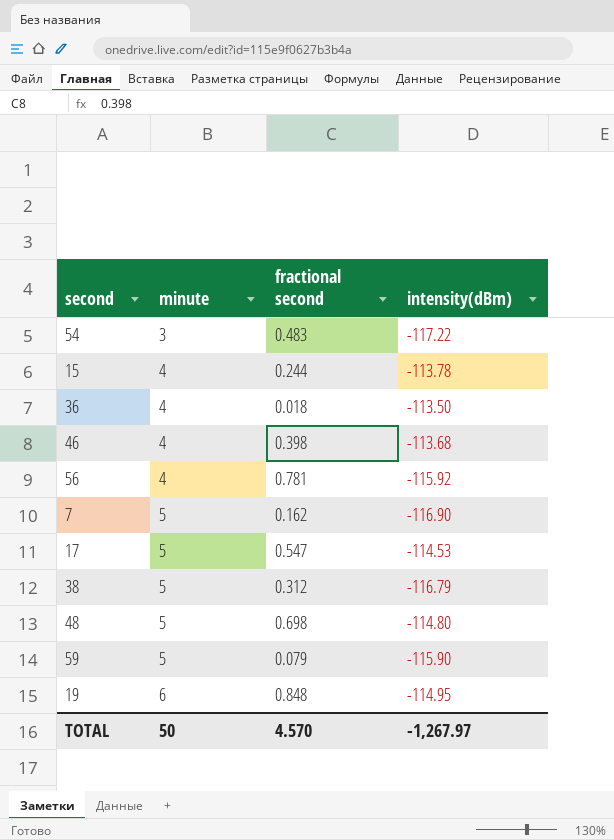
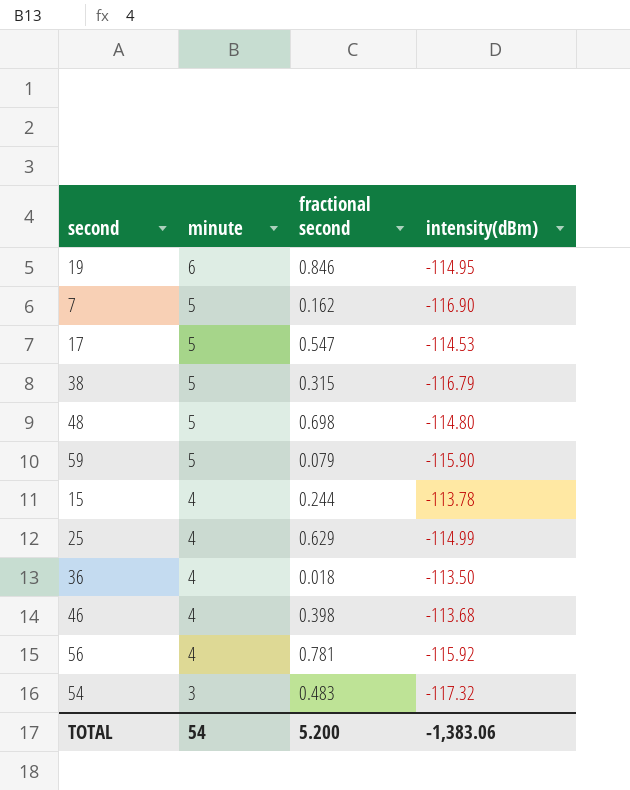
row order: minute ascending -> minute descending
19 | fractional second: 0.848 -> 0.846
38 | fractional second: 0.312 -> 0.315
row 25: none -> 4 | 0.629 | -114.99
54 | intensity(dBm): -117.22 -> -117.32
TOTAL | minute: 50 -> 54
TOTAL | fractional second: 4.570 -> 5.200
TOTAL | intensity(dBm): -1,267.97 -> -1,383.06

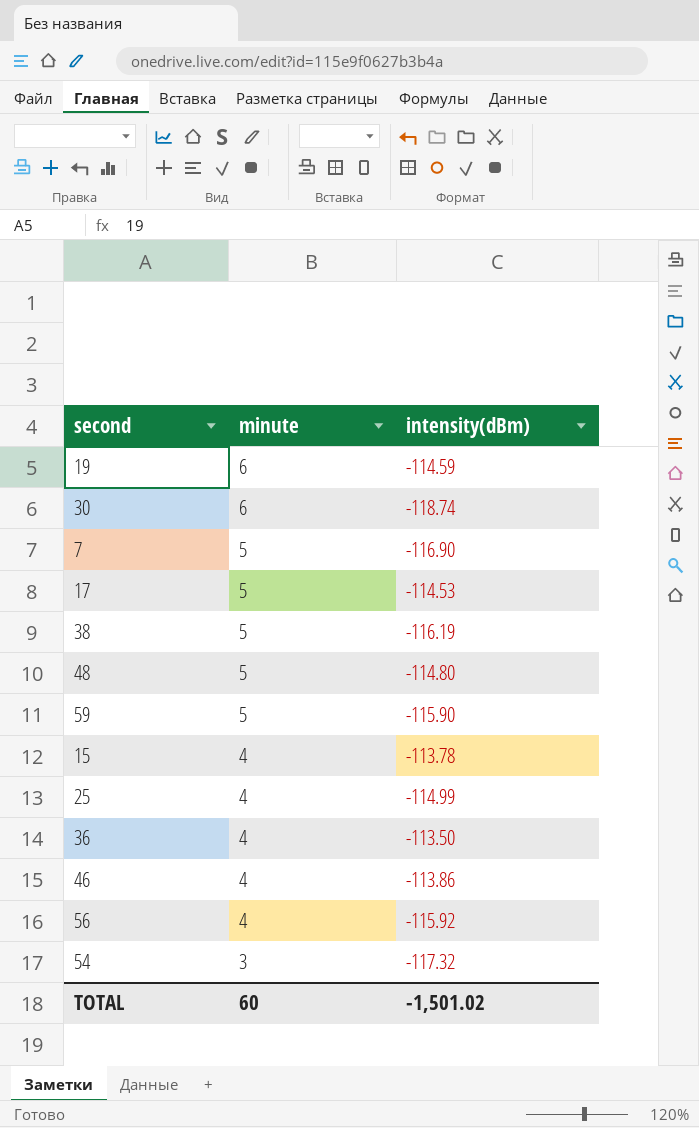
column fractional second | position: 3 -> none
19 | intensity(dBm): -114.95 -> -114.59
row 30: none -> 6 | -118.74
38 | intensity(dBm): -116.79 -> -116.19
46 | intensity(dBm): -113.68 -> -113.86
TOTAL | minute: 54 -> 60
TOTAL | intensity(dBm): -1,383.06 -> -1,501.02

